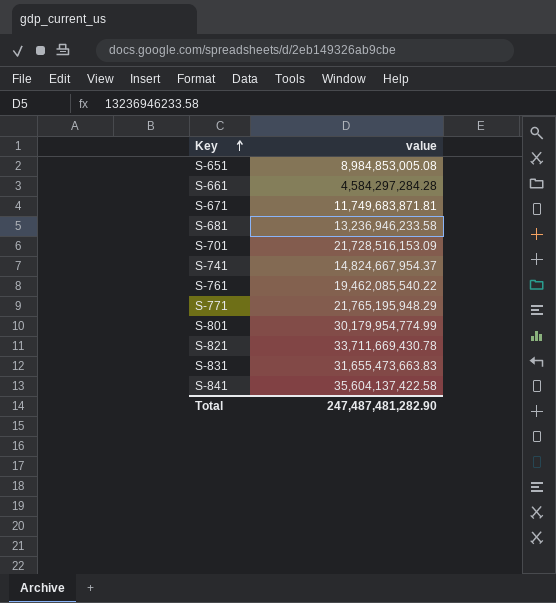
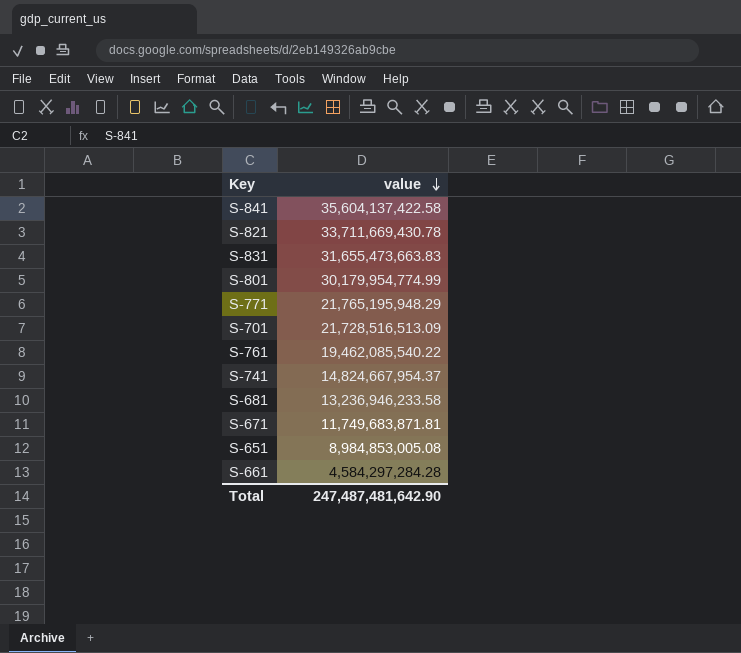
row order: Key ascending -> value descending
S-701 | value: 21,728,516,153.09 -> 21,728,516,513.09
Total | value: 247,487,481,282.90 -> 247,487,481,642.90

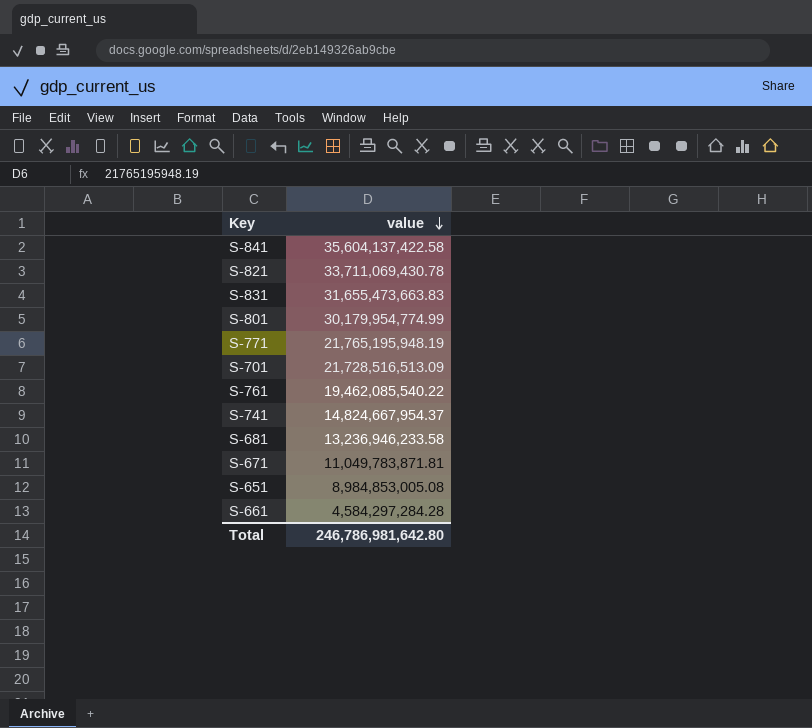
S-821 | value: 33,711,669,430.78 -> 33,711,069,430.78
S-771 | value: 21,765,195,948.29 -> 21,765,195,948.19
S-671 | value: 11,749,683,871.81 -> 11,049,783,871.81
Total | value: 247,487,481,642.90 -> 246,786,981,642.80

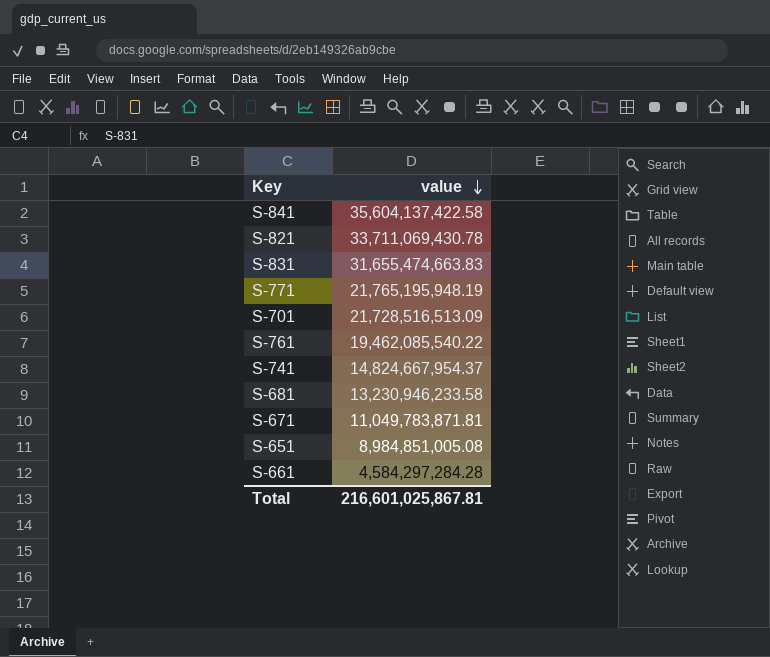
row S-801: 30,179,954,774.99 -> none
S-831 | value: 31,655,473,663.83 -> 31,655,474,663.83
S-681 | value: 13,236,946,233.58 -> 13,230,946,233.58
S-651 | value: 8,984,853,005.08 -> 8,984,851,005.08
Total | value: 246,786,981,642.80 -> 216,601,025,867.81

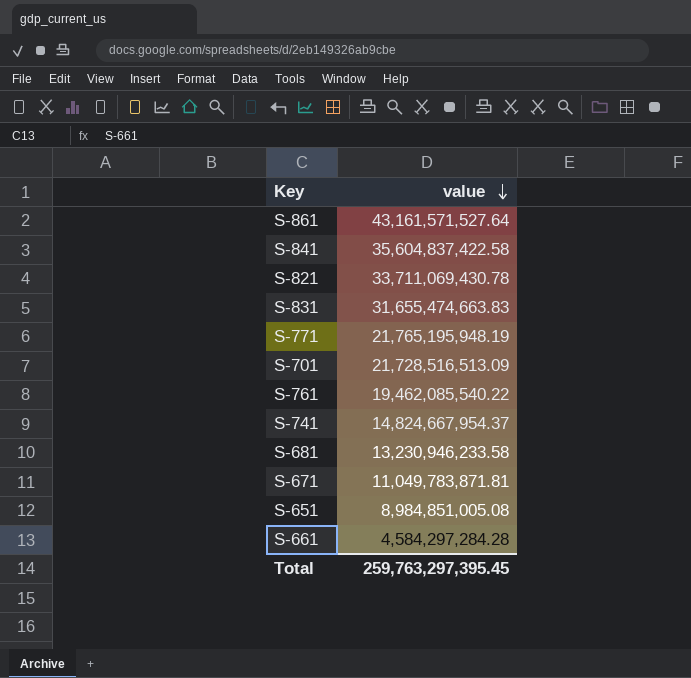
row S-861: none -> 43,161,571,527.64
S-841 | value: 35,604,137,422.58 -> 35,604,837,422.58
Total | value: 216,601,025,867.81 -> 259,763,297,395.45

